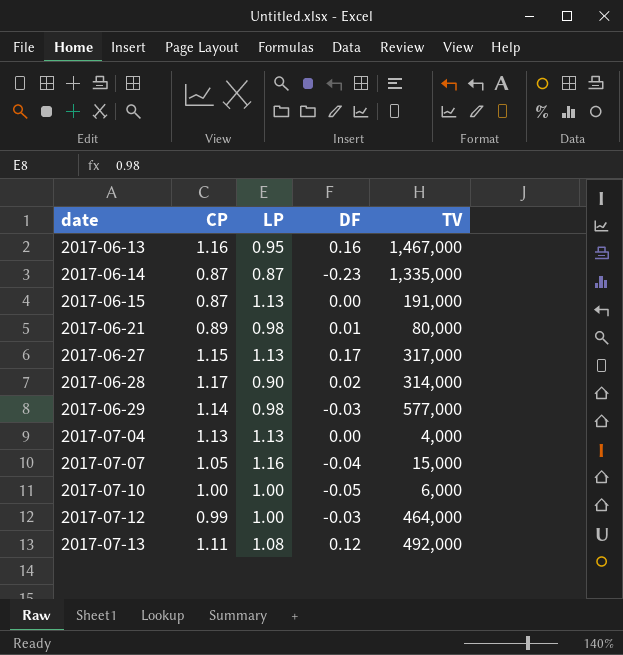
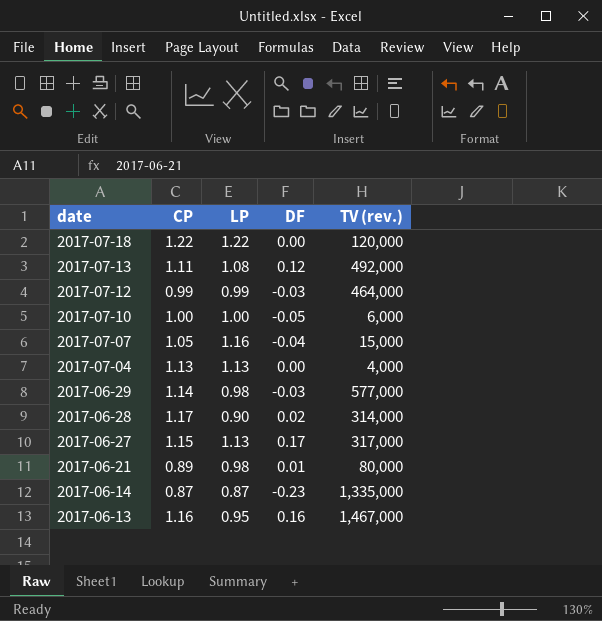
row order: date ascending -> date descending
column name: TV -> TV (rev.)
row 2017-06-15: 0.87 | 1.13 | 0.00 | 191,000 -> none
row 2017-07-18: none -> 1.22 | 1.22 | 0.00 | 120,000
2017-07-12 | LP: 1.00 -> 0.99

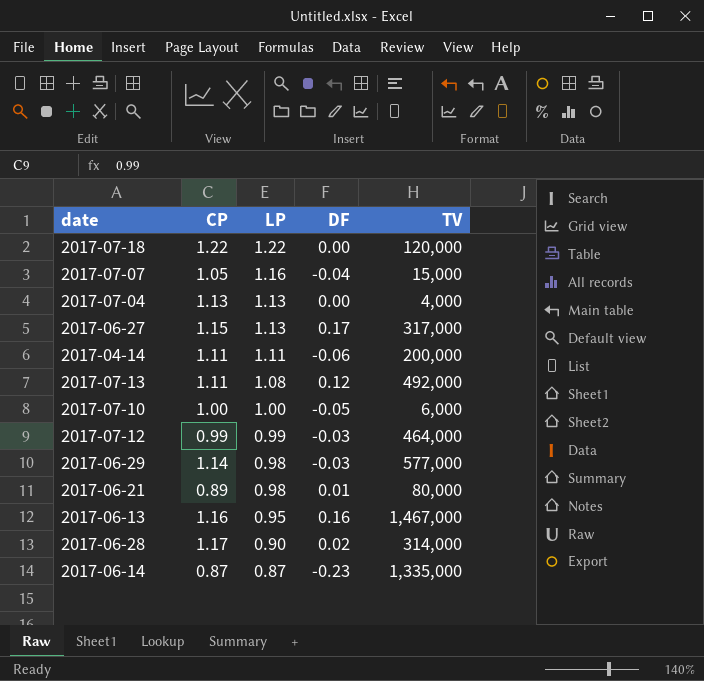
row order: date descending -> LP descending
column name: TV (rev.) -> TV
row 2017-04-14: none -> 1.11 | 1.11 | -0.06 | 200,000

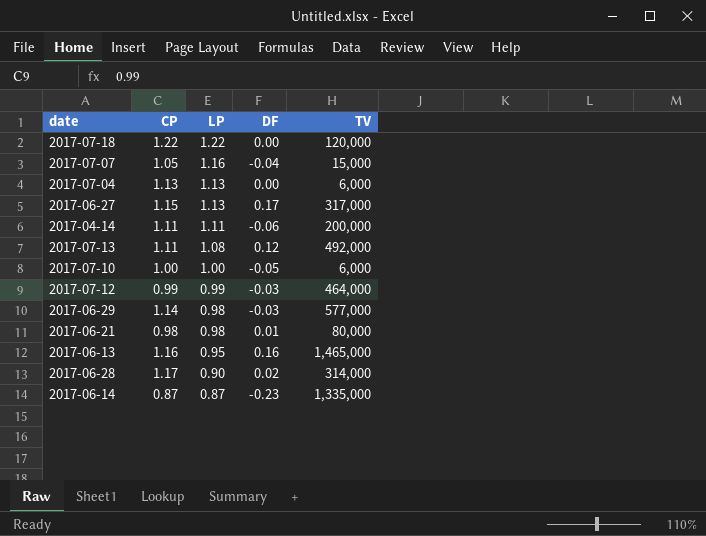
2017-07-04 | TV: 4,000 -> 6,000
2017-06-21 | CP: 0.89 -> 0.98
2017-06-13 | TV: 1,467,000 -> 1,465,000

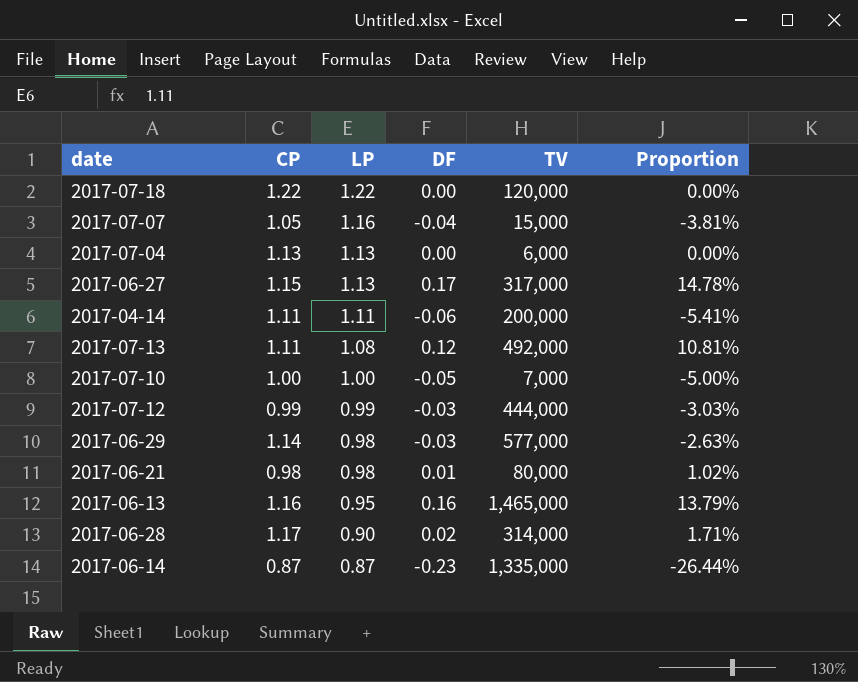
column Proportion | formula: none -> [DF] / [CP]
2017-07-10 | TV: 6,000 -> 7,000
2017-07-12 | TV: 464,000 -> 444,000

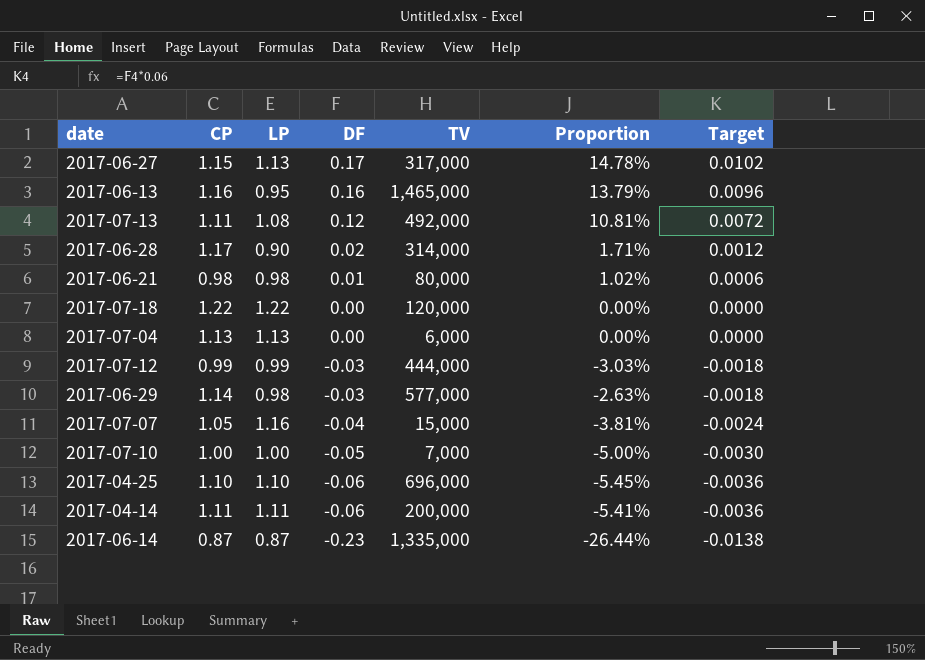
row order: LP descending -> DF descending
column Target | formula: none -> [DF] * 0.06
row 2017-04-25: none -> 1.10 | 1.10 | -0.06 | 696,000 | -5.45% | -0.0036

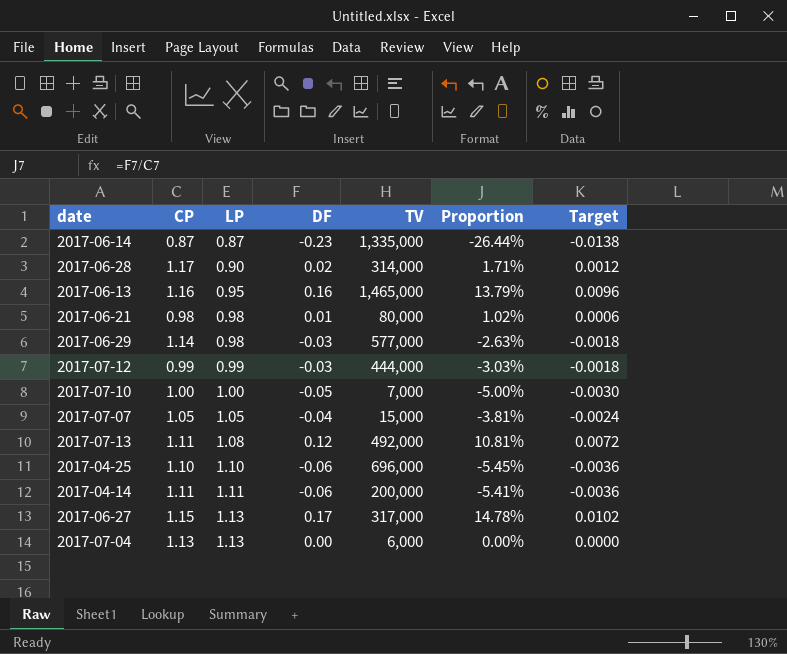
row order: DF descending -> LP ascending
row 2017-07-18: 1.22 | 1.22 | 0.00 | 120,000 | 0.00% | 0.0000 -> none
2017-07-07 | LP: 1.16 -> 1.05

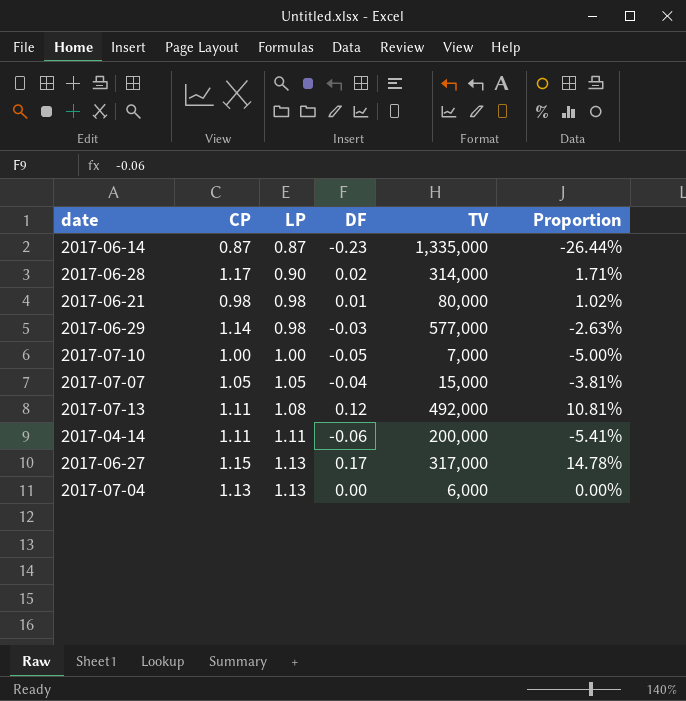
column Target | formula: [DF] * 0.06 -> none
row 2017-06-13: 1.16 | 0.95 | 0.16 | 1,465,000 | 13.79% | 0.0096 -> none
row 2017-07-12: 0.99 | 0.99 | -0.03 | 444,000 | -3.03% | -0.0018 -> none
row 2017-04-25: 1.10 | 1.10 | -0.06 | 696,000 | -5.45% | -0.0036 -> none

